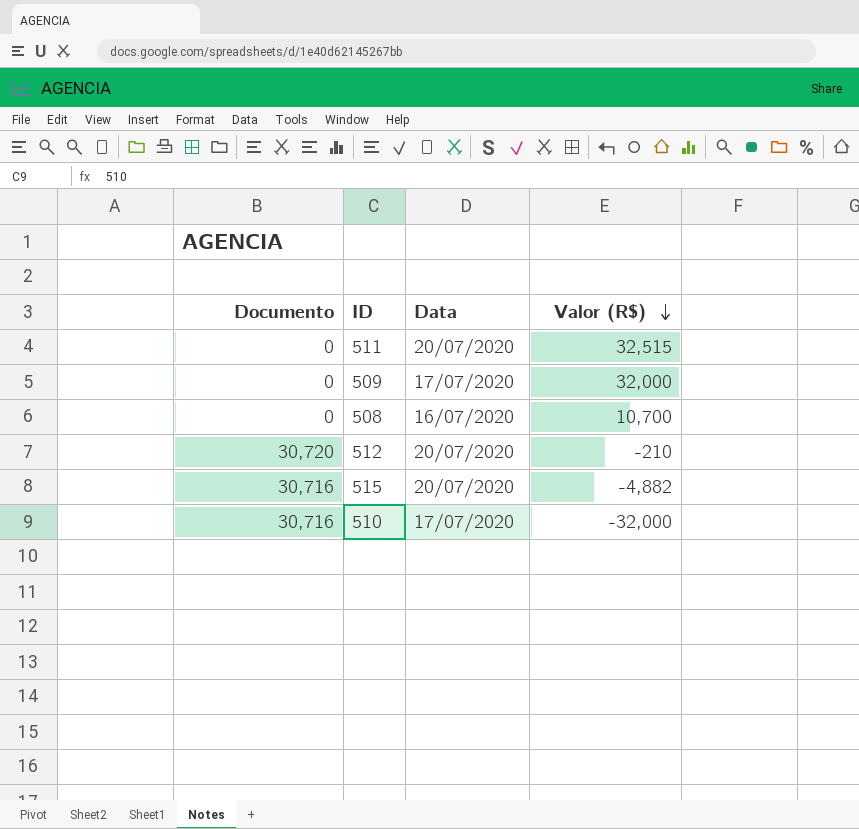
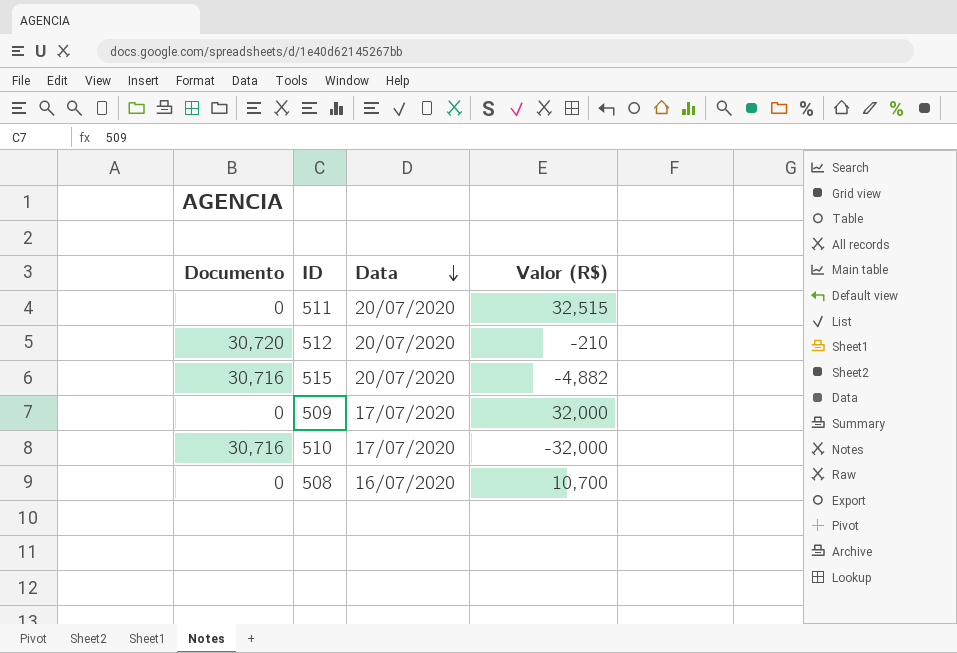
row order: Valor (R$) descending -> Data descending

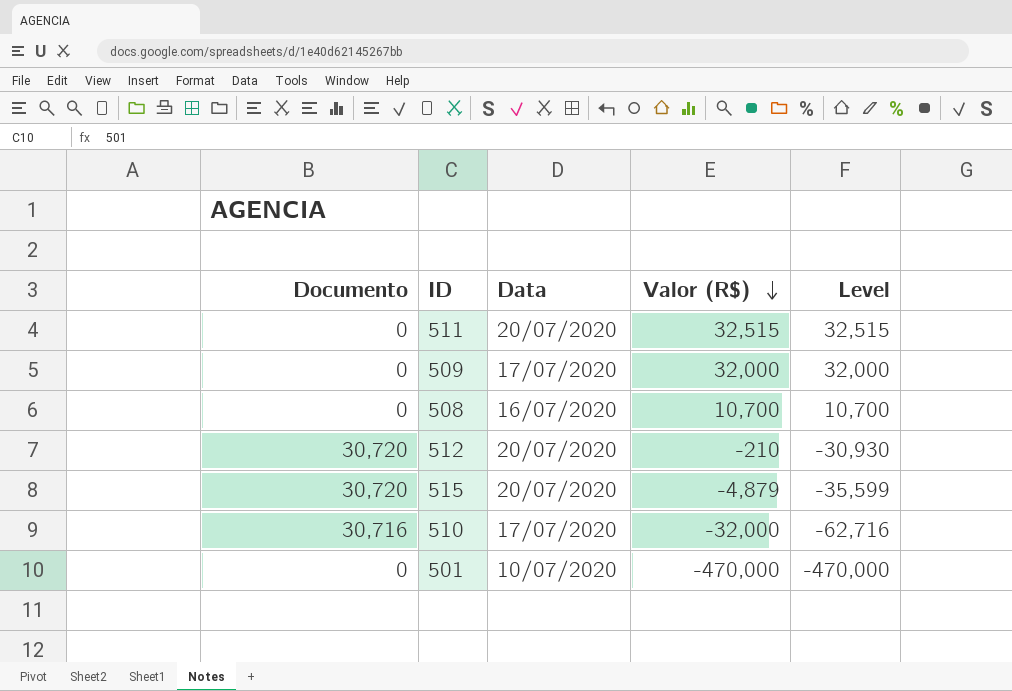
row order: Data descending -> Valor (R$) descending
column Level | formula: none -> [Valor (R$)] - [Documento]
515 | Documento: 30,716 -> 30,720
515 | Valor (R$): -4,882 -> -4,879
row 501: none -> 0 | 10/07/2020 | -470,000 | -470,000

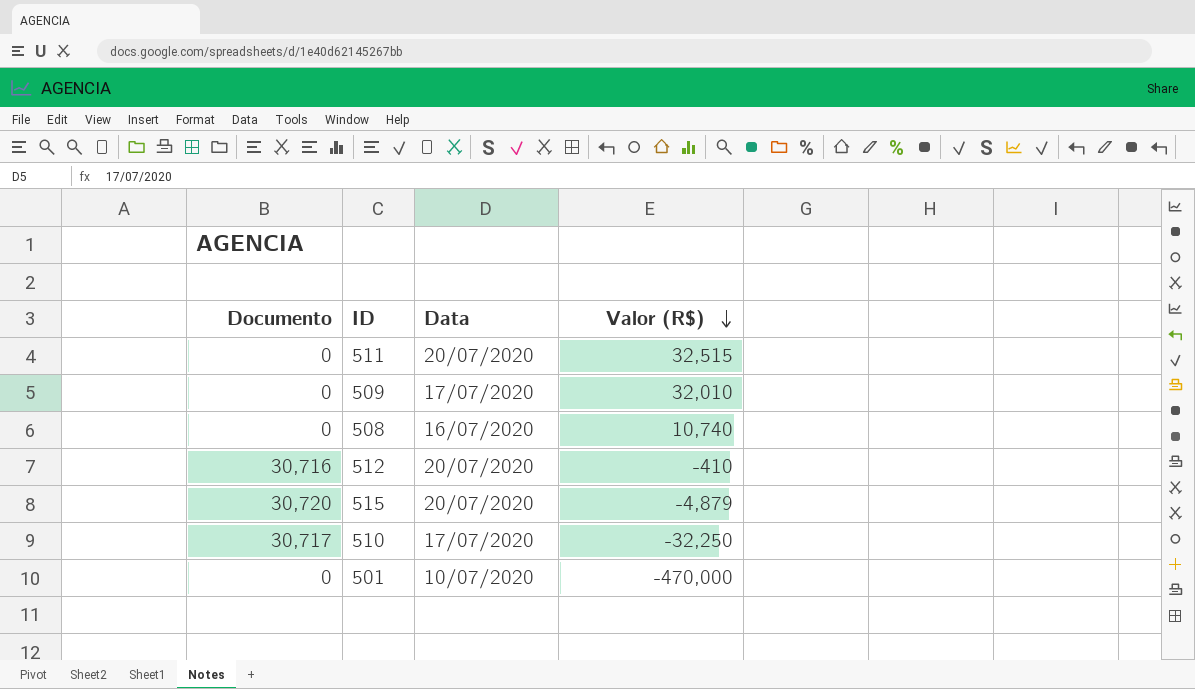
column Level | formula: [Valor (R$)] - [Documento] -> none
509 | Valor (R$): 32,000 -> 32,010
508 | Valor (R$): 10,700 -> 10,740
512 | Documento: 30,720 -> 30,716
512 | Valor (R$): -210 -> -410
510 | Documento: 30,716 -> 30,717
510 | Valor (R$): -32,000 -> -32,250

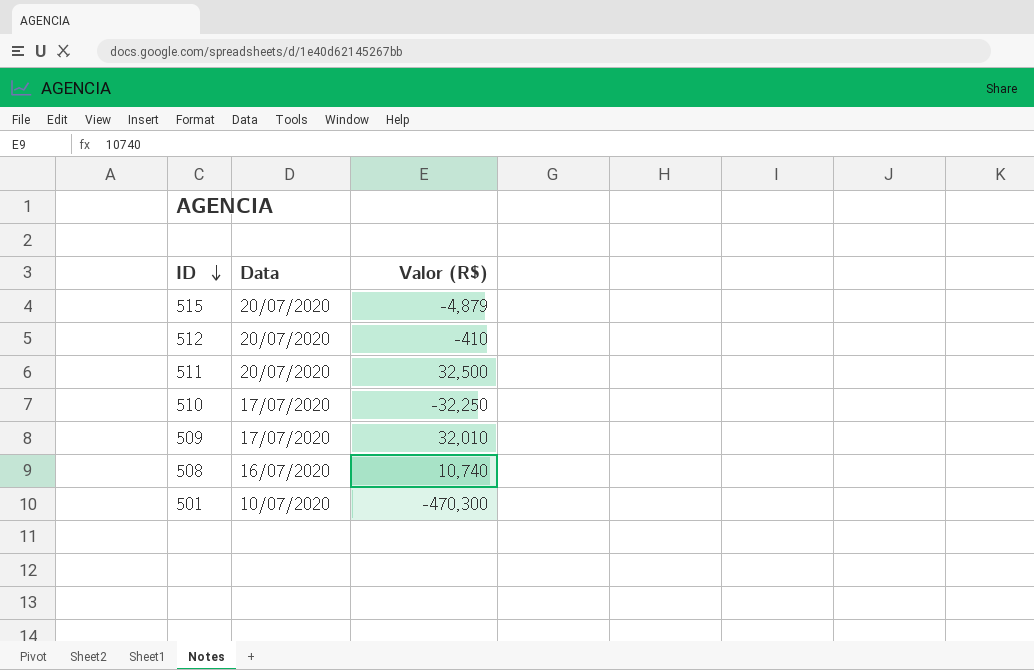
row order: Valor (R$) descending -> ID descending
column Documento | position: 1 -> none
511 | Valor (R$): 32,515 -> 32,500
501 | Valor (R$): -470,000 -> -470,300

